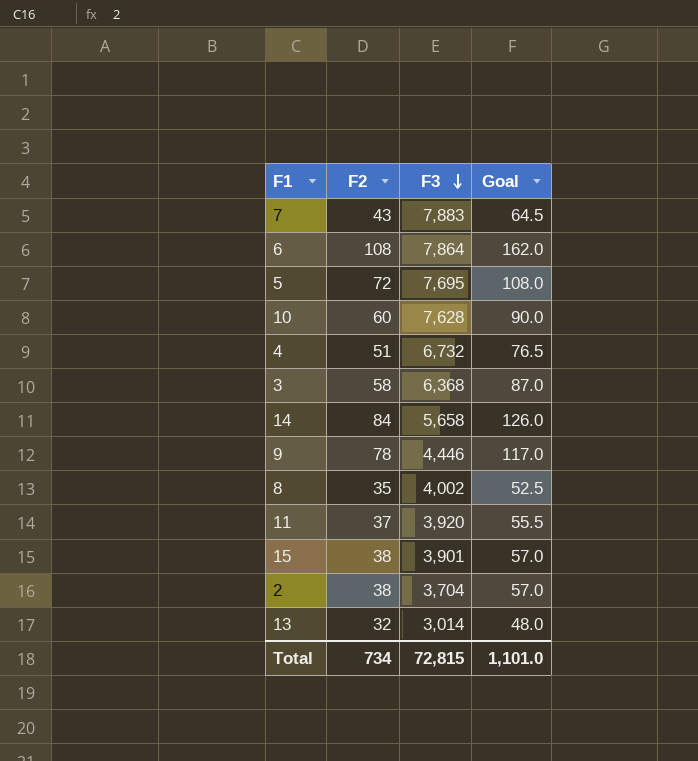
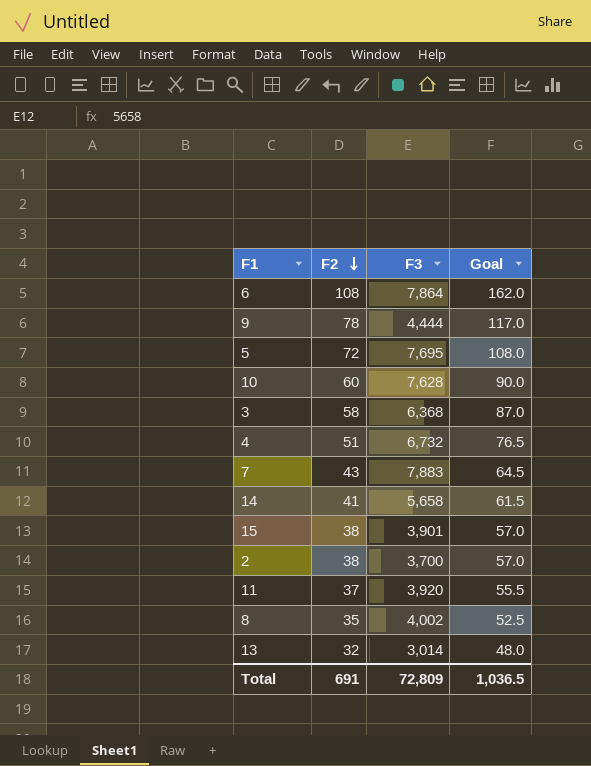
row order: F3 descending -> F2 descending
9 | F3: 4,446 -> 4,444
14 | F2: 84 -> 41
14 | Goal: 126.0 -> 61.5
2 | F3: 3,704 -> 3,700
Total | F2: 734 -> 691
Total | F3: 72,815 -> 72,809
Total | Goal: 1,101.0 -> 1,036.5

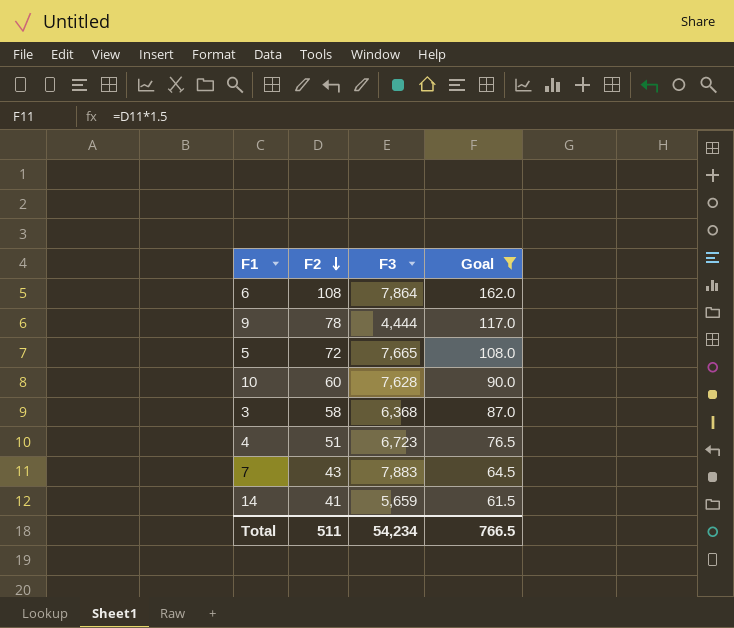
filter: none -> Goal >= 61.5
5 | F3: 7,695 -> 7,665
4 | F3: 6,732 -> 6,723
14 | F3: 5,658 -> 5,659
Total | F2: 691 -> 511
Total | F3: 72,809 -> 54,234
Total | Goal: 1,036.5 -> 766.5

